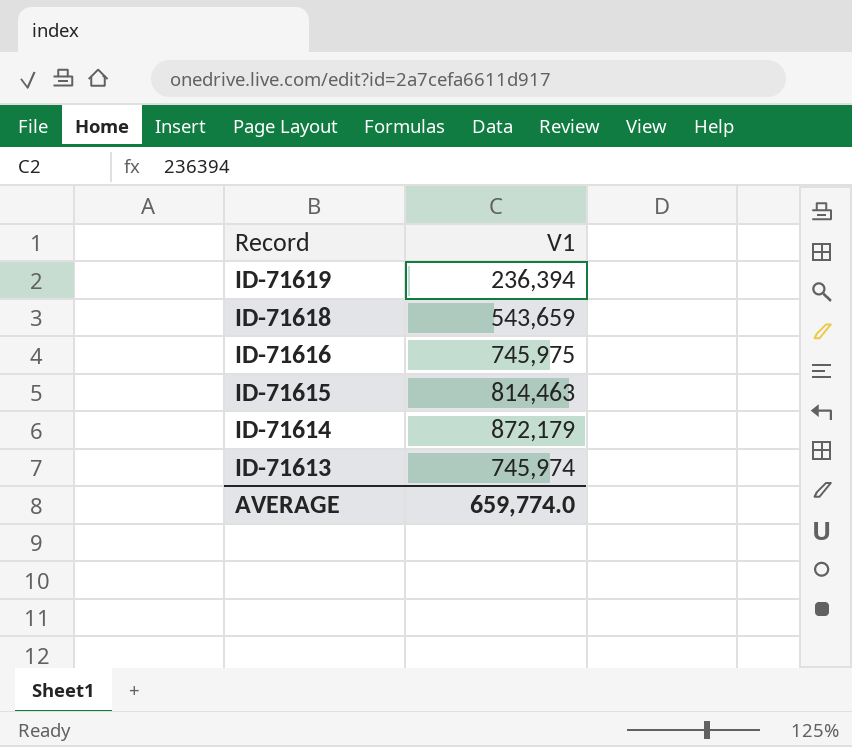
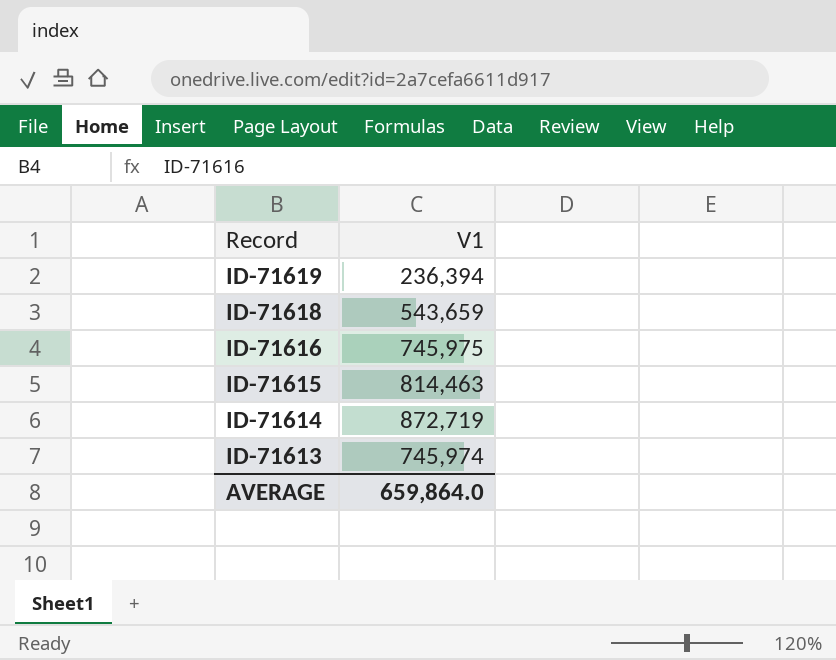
ID-71614 | V1: 872,179 -> 872,719
AVERAGE | V1: 659,774.0 -> 659,864.0

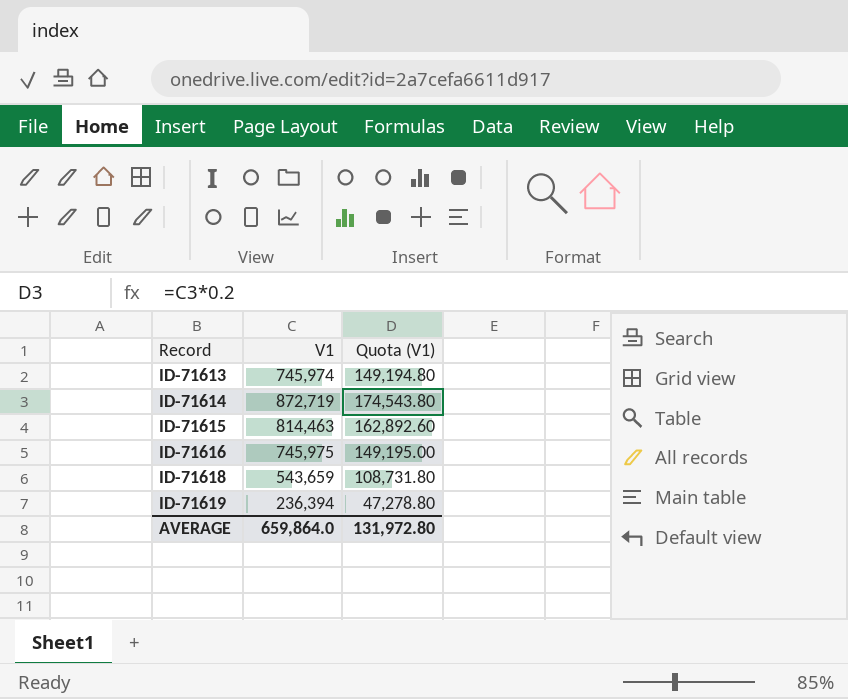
row order: Record descending -> Record ascending
column Quota (V1) | formula: none -> [V1] * 0.2

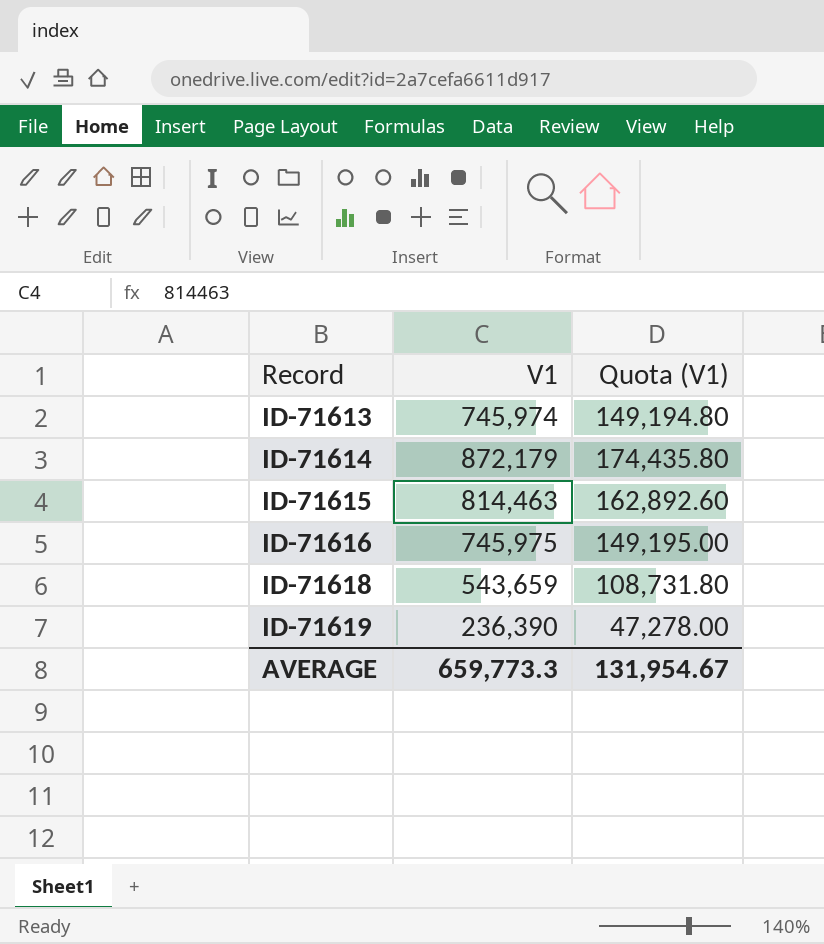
ID-71614 | V1: 872,719 -> 872,179
ID-71614 | Quota (V1): 174,543.80 -> 174,435.80
ID-71619 | V1: 236,394 -> 236,390
ID-71619 | Quota (V1): 47,278.80 -> 47,278.00
AVERAGE | V1: 659,864.0 -> 659,773.3
AVERAGE | Quota (V1): 131,972.80 -> 131,954.67

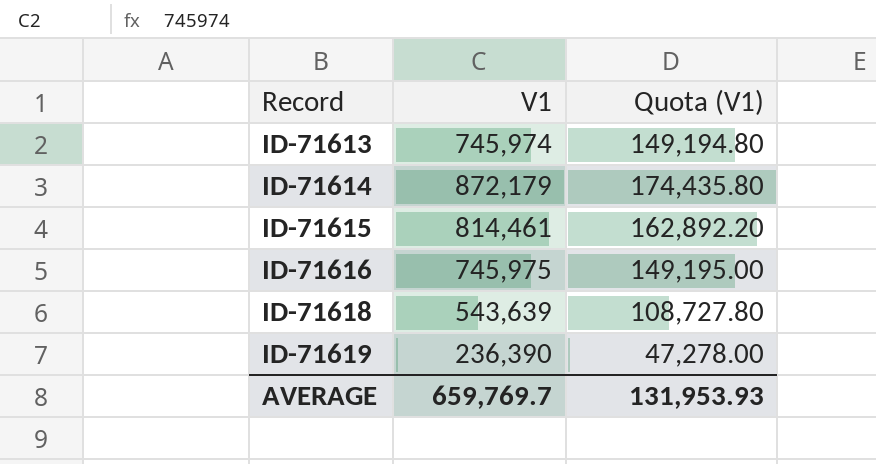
ID-71615 | V1: 814,463 -> 814,461
ID-71615 | Quota (V1): 162,892.60 -> 162,892.20
ID-71618 | V1: 543,659 -> 543,639
ID-71618 | Quota (V1): 108,731.80 -> 108,727.80
AVERAGE | V1: 659,773.3 -> 659,769.7
AVERAGE | Quota (V1): 131,954.67 -> 131,953.93

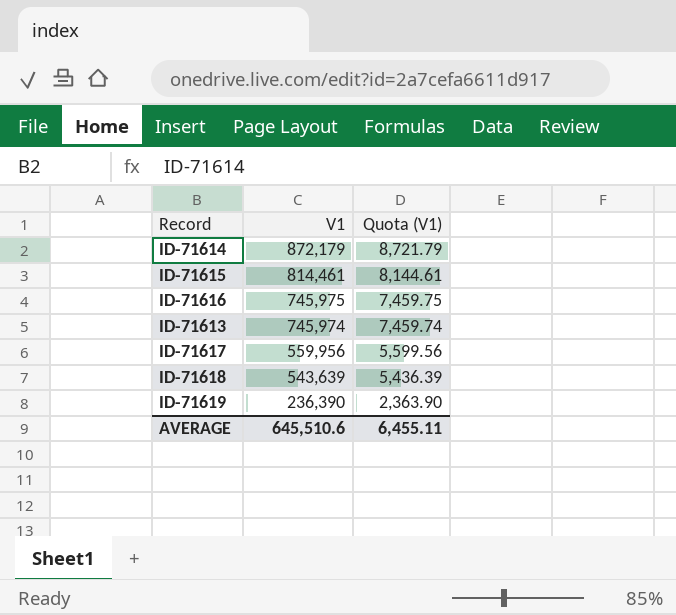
row order: Record ascending -> V1 descending
column Quota (V1) | formula: [V1] * 0.2 -> [V1] * 0.01
row ID-71617: none -> 559,956 | 5,599.56
AVERAGE | V1: 659,769.7 -> 645,510.6
AVERAGE | Quota (V1): 131,953.93 -> 6,455.11

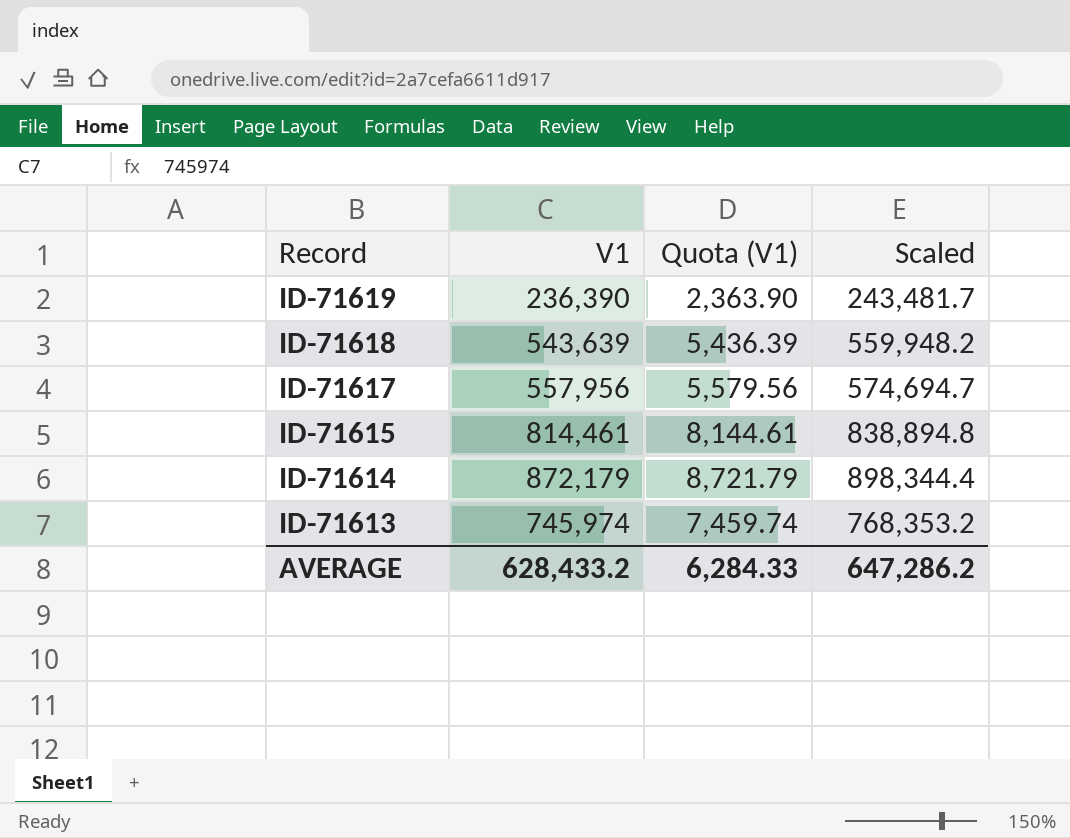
row order: V1 descending -> Record descending
column Scaled | formula: none -> [V1] * 1.03
row ID-71616: 745,975 | 7,459.75 -> none
ID-71617 | V1: 559,956 -> 557,956
ID-71617 | Quota (V1): 5,599.56 -> 5,579.56
AVERAGE | V1: 645,510.6 -> 628,433.2
AVERAGE | Quota (V1): 6,455.11 -> 6,284.33

